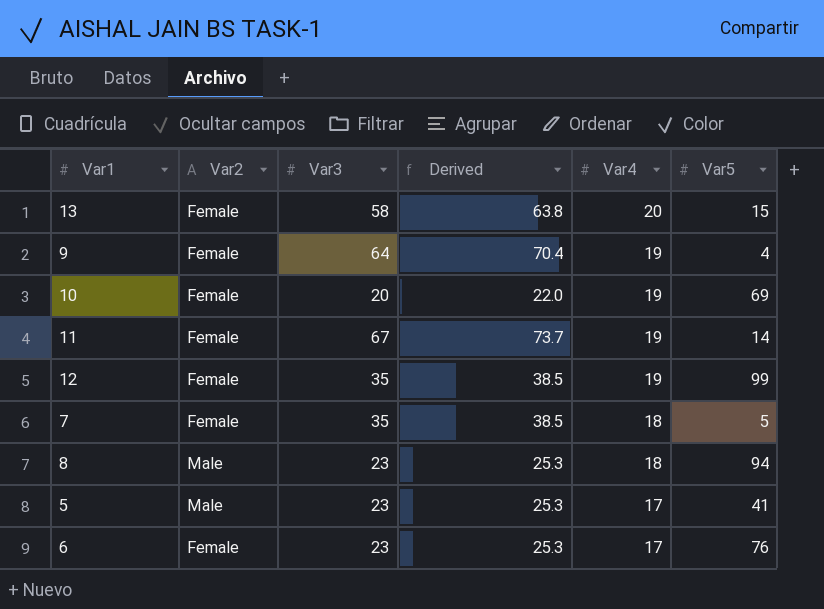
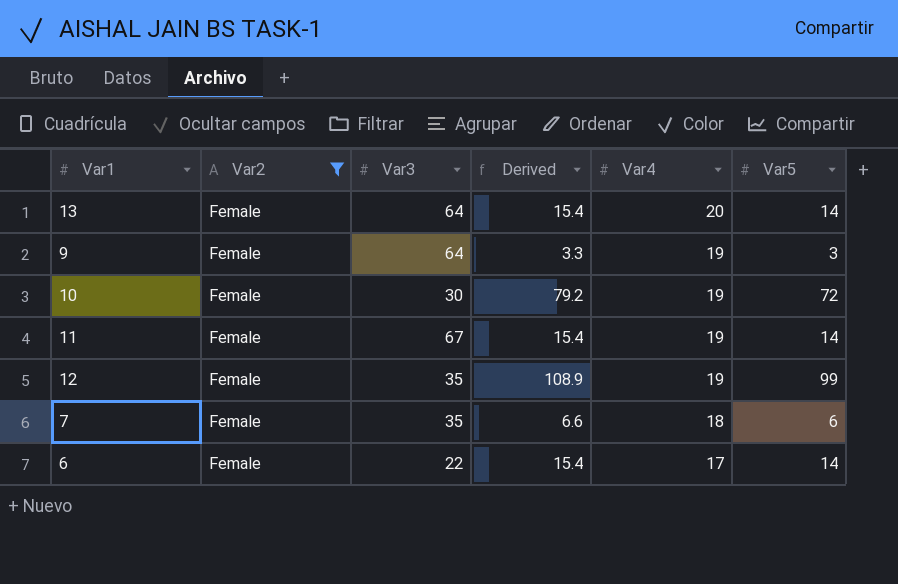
filter: none -> Var2 = Female
column Derived | formula: [Var3] * 1.1 -> [Var5] * 1.1
13 | Var3: 58 -> 64
13 | Var5: 15 -> 14
9 | Var5: 4 -> 3
10 | Var3: 20 -> 30
10 | Var5: 69 -> 72
7 | Var5: 5 -> 6
6 | Var3: 23 -> 22
6 | Var5: 76 -> 14

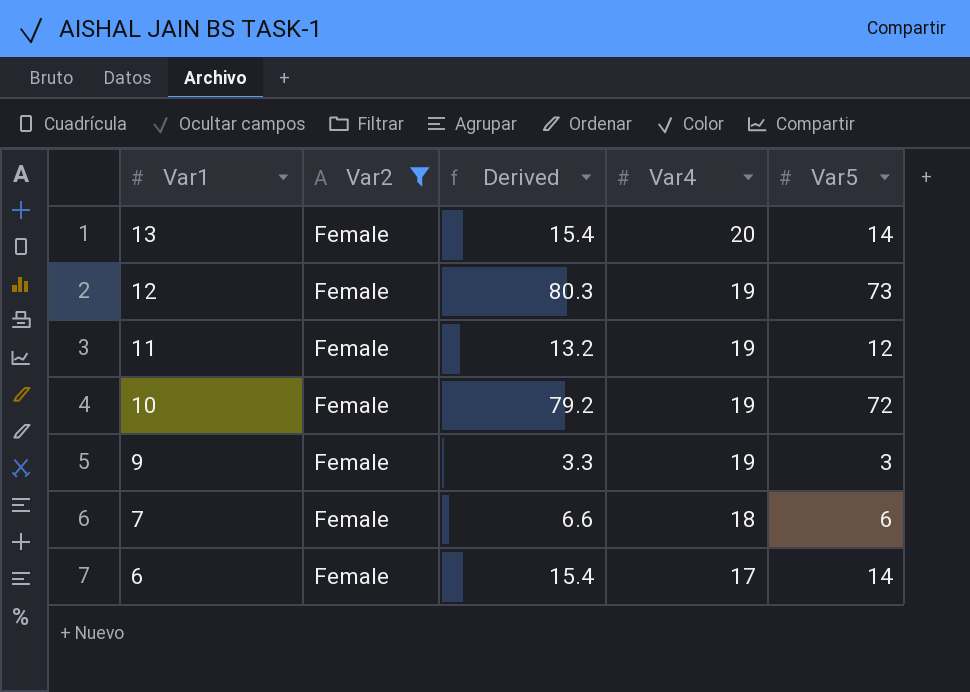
row order: Var4 descending -> Var1 descending
column Var3 | position: 3 -> none
12 | Derived: 108.9 -> 80.3
12 | Var5: 99 -> 73
11 | Derived: 15.4 -> 13.2
11 | Var5: 14 -> 12

